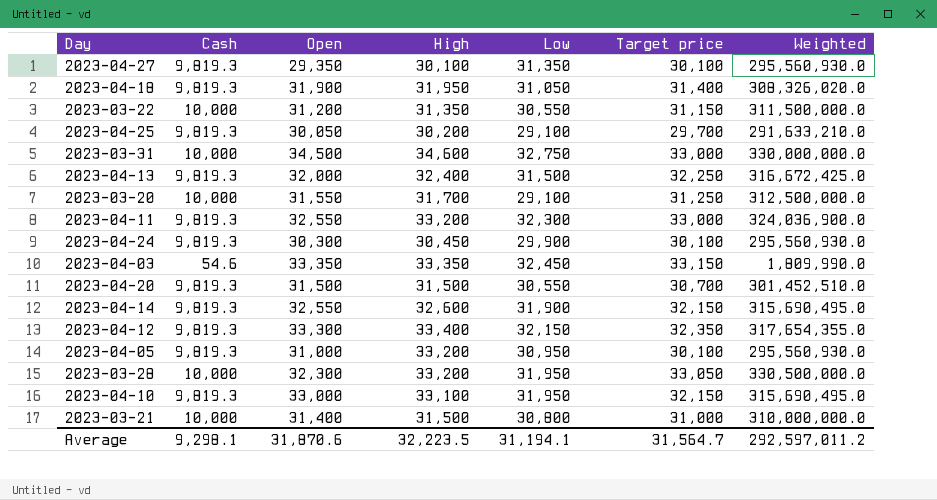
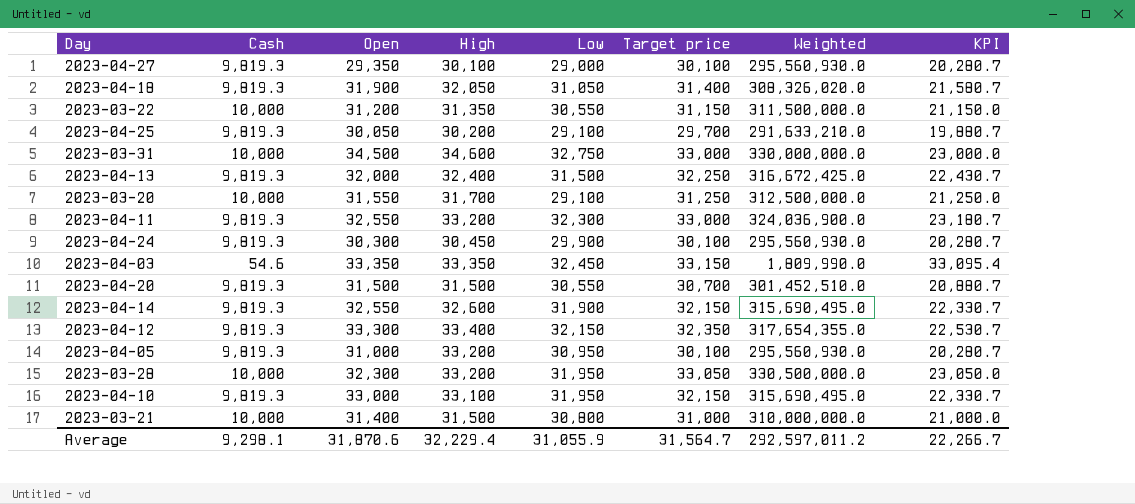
column KPI | formula: none -> [Target price] - [Cash]
2023-04-27 | Low: 31,350 -> 29,000
2023-04-18 | High: 31,950 -> 32,050
Average | High: 32,223.5 -> 32,229.4
Average | Low: 31,194.1 -> 31,055.9

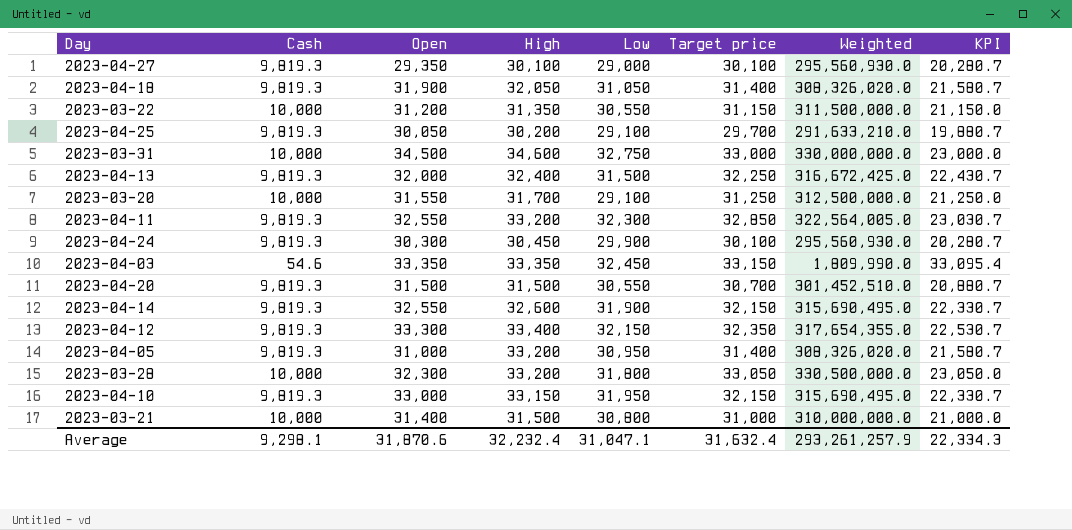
2023-04-11 | Target price: 33,000 -> 32,850
2023-04-11 | Weighted: 324,036,900.0 -> 322,564,005.0
2023-04-11 | KPI: 23,180.7 -> 23,030.7
2023-04-05 | Target price: 30,100 -> 31,400
2023-04-05 | Weighted: 295,560,930.0 -> 308,326,020.0
2023-04-05 | KPI: 20,280.7 -> 21,580.7
2023-03-28 | Low: 31,950 -> 31,800
2023-04-10 | High: 33,100 -> 33,150
Average | High: 32,229.4 -> 32,232.4
Average | Low: 31,055.9 -> 31,047.1
Average | Target price: 31,564.7 -> 31,632.4
Average | Weighted: 292,597,011.2 -> 293,261,257.9
Average | KPI: 22,266.7 -> 22,334.3

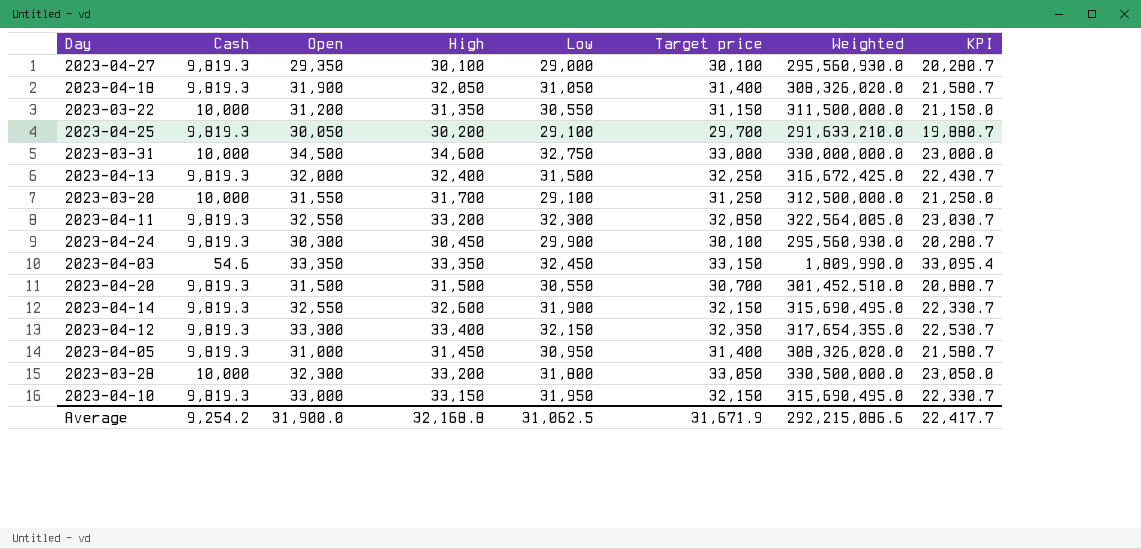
row 2023-03-21: 10,000 | 31,400 | 31,500 | 30,800 | 31,000 | 310,000,000.0 | 21,000.0 -> none
2023-04-05 | High: 33,200 -> 31,450
Average | Cash: 9,298.1 -> 9,254.2
Average | Open: 31,870.6 -> 31,900.0
Average | High: 32,232.4 -> 32,168.8
Average | Low: 31,047.1 -> 31,062.5
Average | Target price: 31,632.4 -> 31,671.9
Average | Weighted: 293,261,257.9 -> 292,215,086.6
Average | KPI: 22,334.3 -> 22,417.7

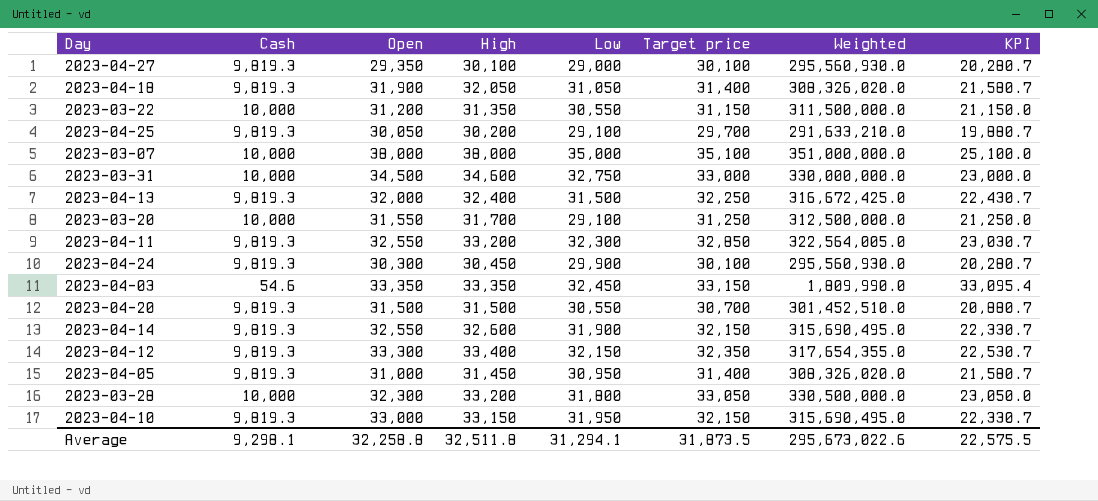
row 2023-03-07: none -> 10,000 | 38,000 | 38,000 | 35,000 | 35,100 | 351,000,000.0 | 25,100.0
Average | Cash: 9,254.2 -> 9,298.1
Average | Open: 31,900.0 -> 32,258.8
Average | High: 32,168.8 -> 32,511.8
Average | Low: 31,062.5 -> 31,294.1
Average | Target price: 31,671.9 -> 31,873.5
Average | Weighted: 292,215,086.6 -> 295,673,022.6
Average | KPI: 22,417.7 -> 22,575.5

